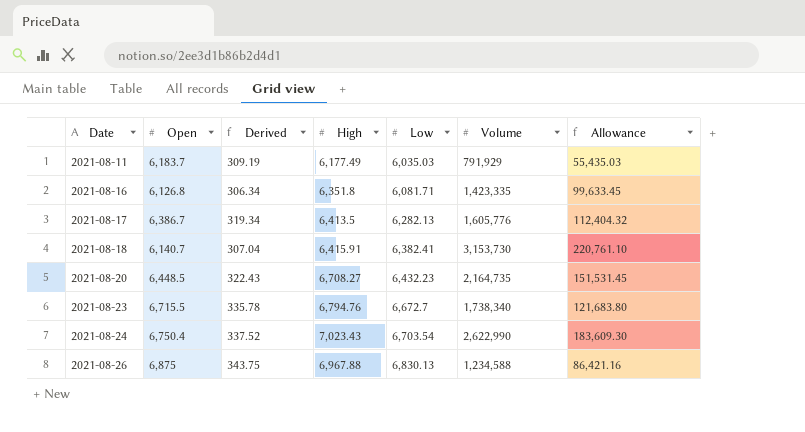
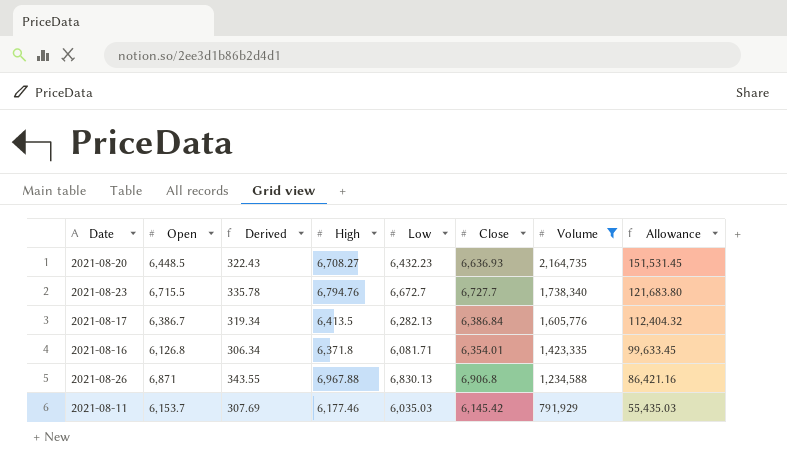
filter: none -> Volume <= 2,164,735
row order: Date ascending -> Volume descending
column Close | position: none -> 6
2021-08-16 | High: 6,351.8 -> 6,371.8
2021-08-26 | Open: 6,875 -> 6,871
2021-08-26 | Derived: 343.75 -> 343.55
2021-08-11 | Open: 6,183.7 -> 6,153.7
2021-08-11 | Derived: 309.19 -> 307.69
2021-08-11 | High: 6,177.49 -> 6,177.46

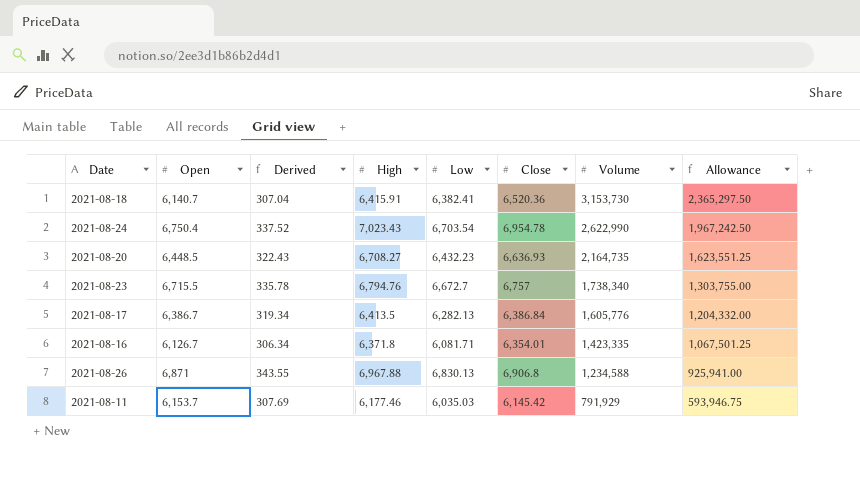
filter: Volume <= 2,164,735 -> none
column Allowance | formula: [Volume] * 0.07 -> [Volume] * 0.75
2021-08-23 | Close: 6,727.7 -> 6,757
2021-08-16 | Open: 6,126.8 -> 6,126.7

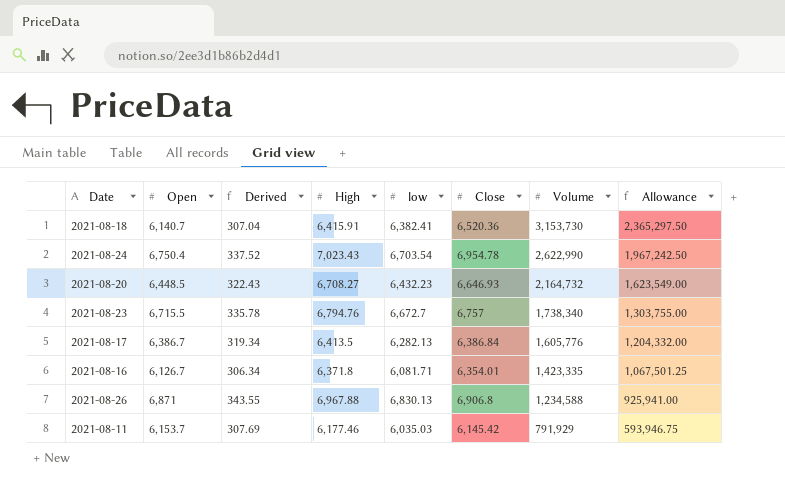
column name: Low -> low
2021-08-20 | Close: 6,636.93 -> 6,646.93
2021-08-20 | Volume: 2,164,735 -> 2,164,732
2021-08-20 | Allowance: 1,623,551.25 -> 1,623,549.00

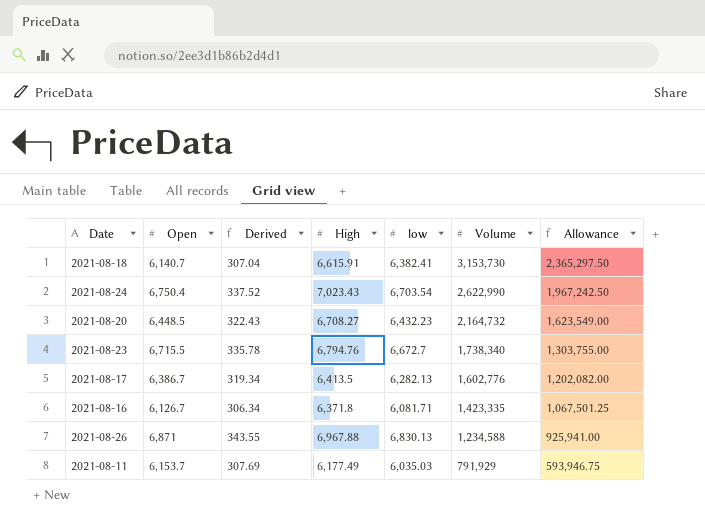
column Close | position: 6 -> none
2021-08-18 | High: 6,415.91 -> 6,615.91
2021-08-17 | Volume: 1,605,776 -> 1,602,776
2021-08-17 | Allowance: 1,204,332.00 -> 1,202,082.00
2021-08-11 | High: 6,177.46 -> 6,177.49

